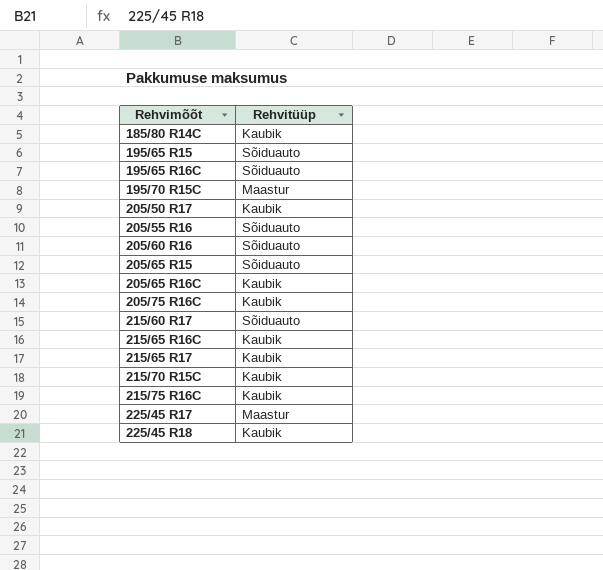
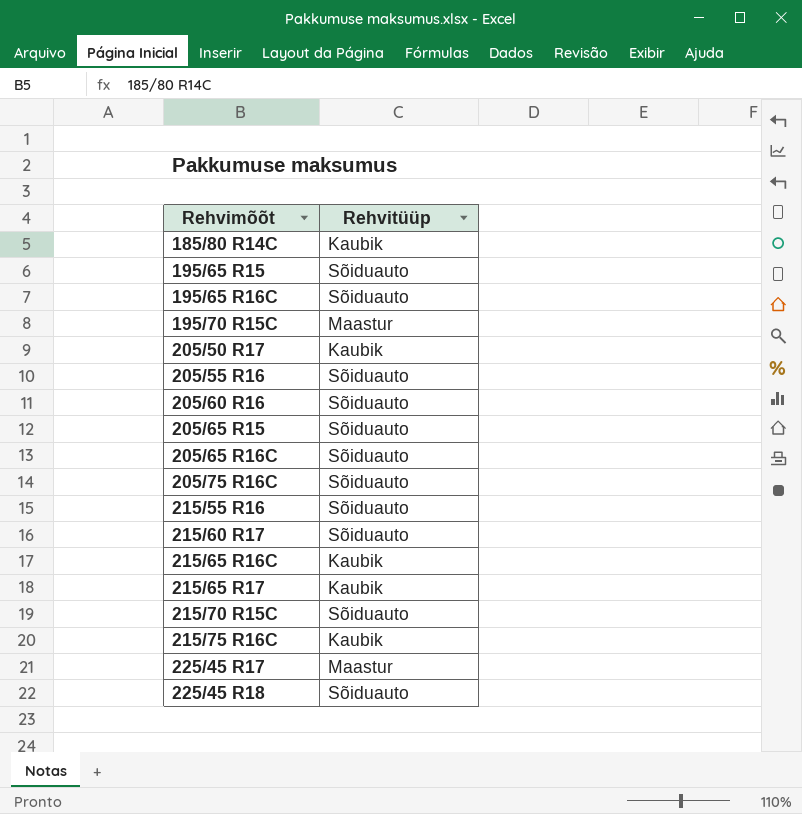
205/65 R16C | Rehvitüüp: Kaubik -> Sõiduauto
205/75 R16C | Rehvitüüp: Kaubik -> Sõiduauto
row 215/55 R16: none -> Sõiduauto
215/70 R15C | Rehvitüüp: Kaubik -> Sõiduauto
225/45 R18 | Rehvitüüp: Kaubik -> Sõiduauto

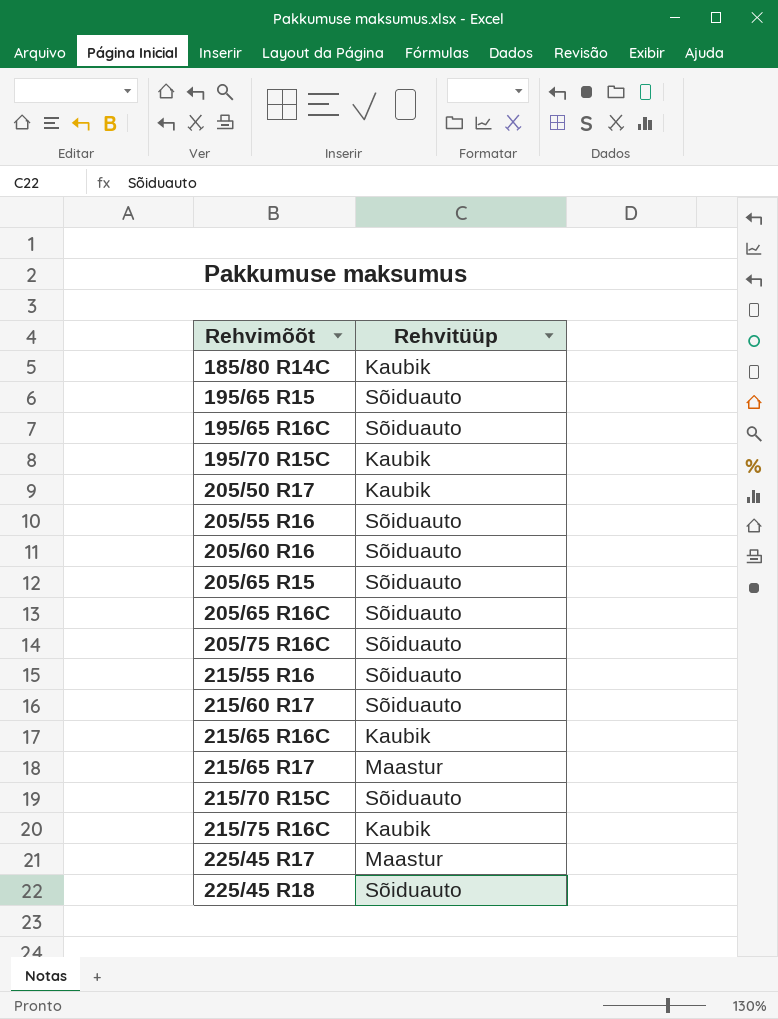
195/70 R15C | Rehvitüüp: Maastur -> Kaubik
215/65 R17 | Rehvitüüp: Kaubik -> Maastur

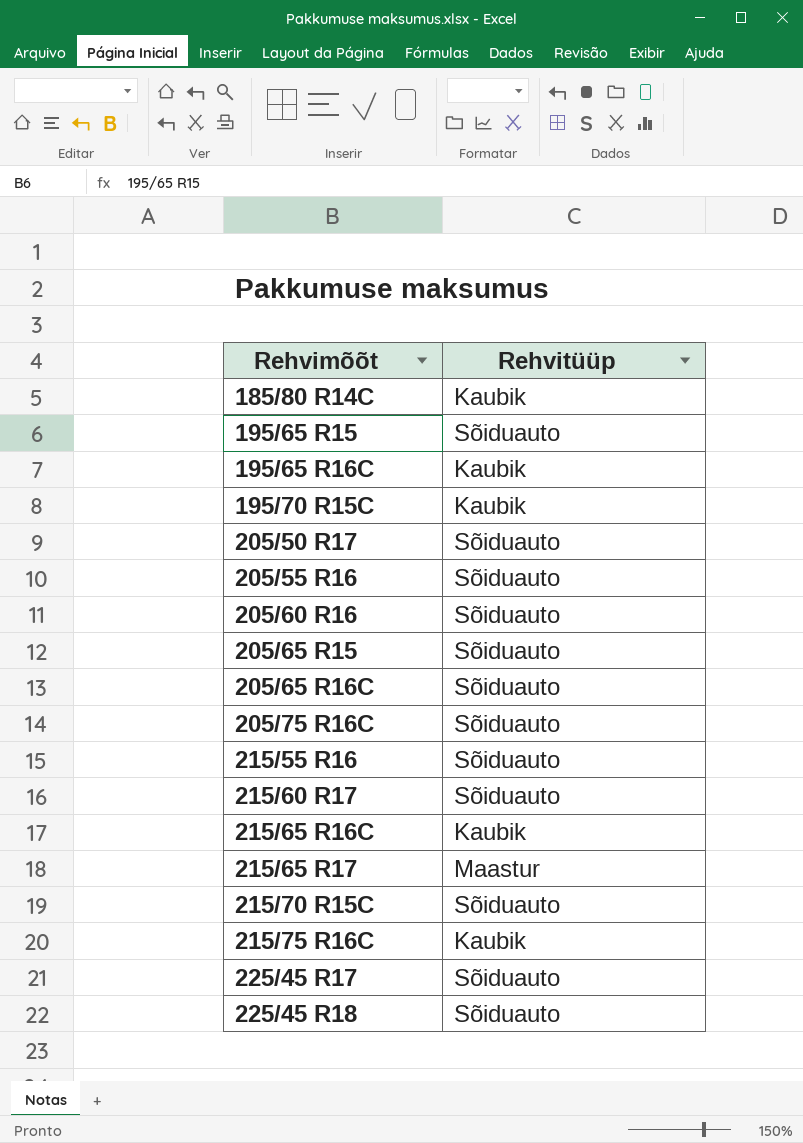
195/65 R16C | Rehvitüüp: Sõiduauto -> Kaubik
205/50 R17 | Rehvitüüp: Kaubik -> Sõiduauto
225/45 R17 | Rehvitüüp: Maastur -> Sõiduauto

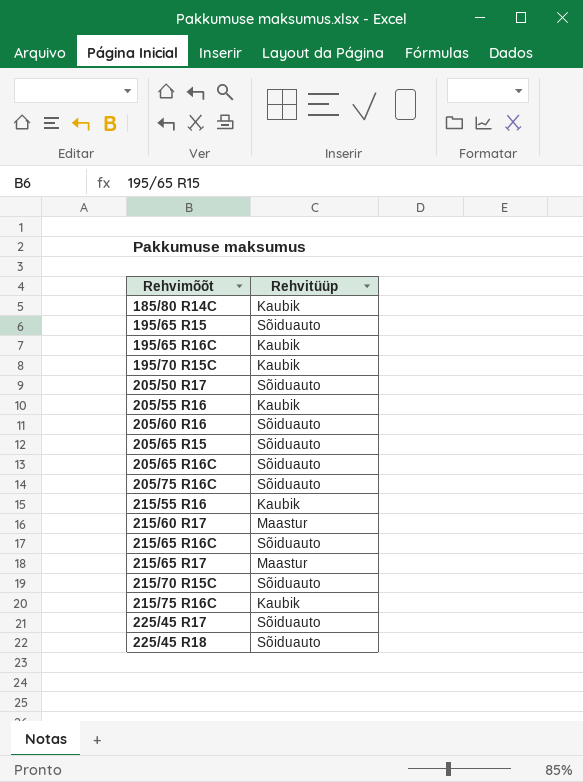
205/55 R16 | Rehvitüüp: Sõiduauto -> Kaubik
215/55 R16 | Rehvitüüp: Sõiduauto -> Kaubik
215/60 R17 | Rehvitüüp: Sõiduauto -> Maastur
215/65 R16C | Rehvitüüp: Kaubik -> Sõiduauto

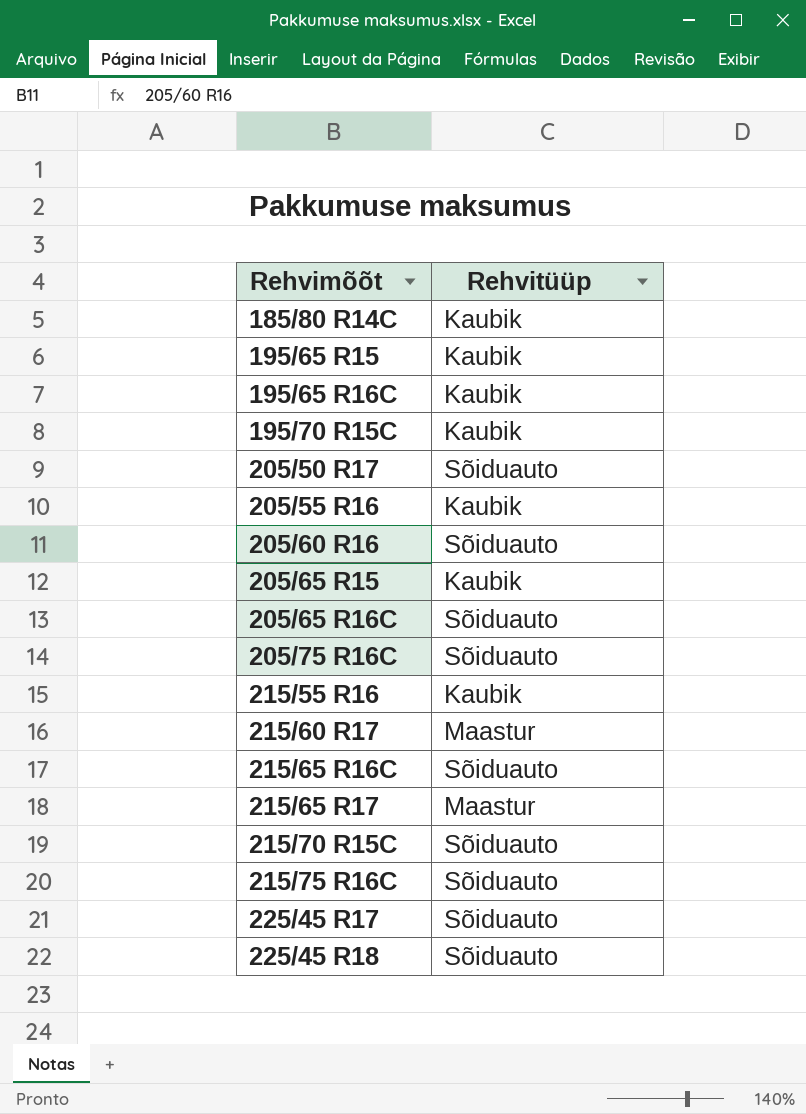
195/65 R15 | Rehvitüüp: Sõiduauto -> Kaubik
205/65 R15 | Rehvitüüp: Sõiduauto -> Kaubik
215/75 R16C | Rehvitüüp: Kaubik -> Sõiduauto

